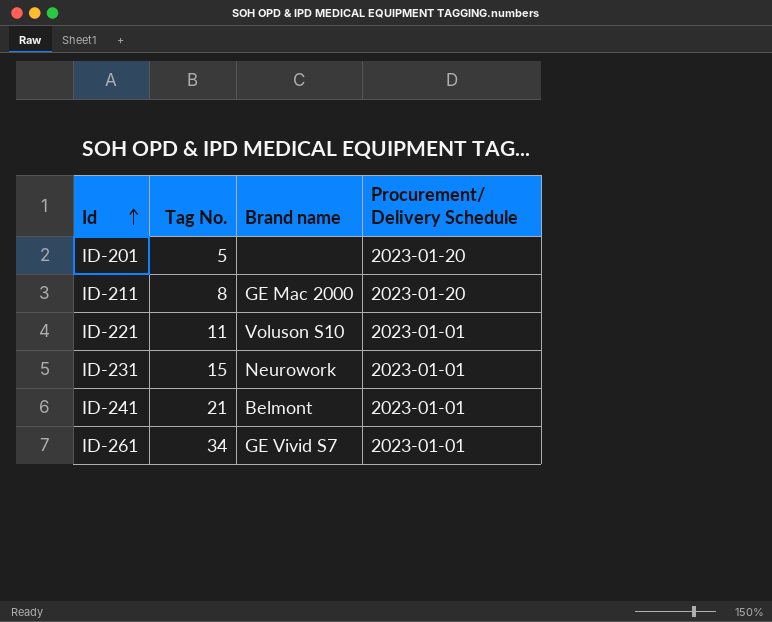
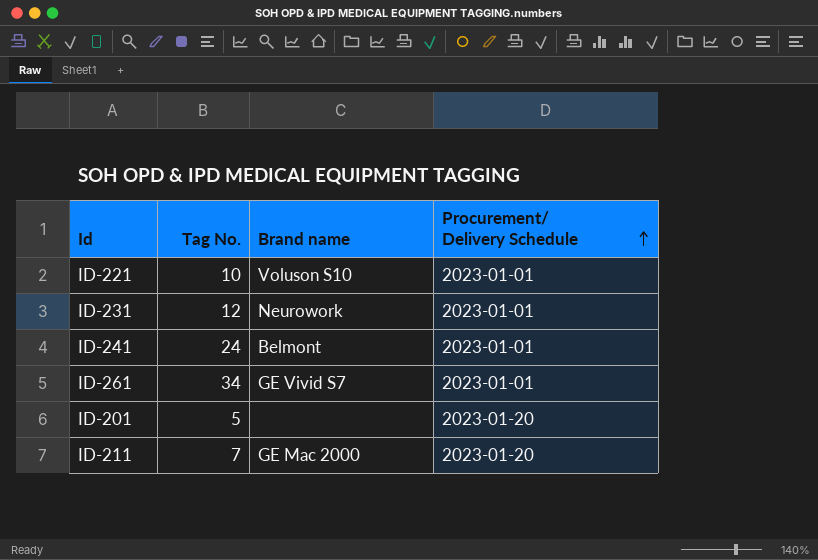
row order: Id ascending -> Procurement/ Delivery Schedule ascending
ID-221 | Tag No.: 11 -> 10
ID-231 | Tag No.: 15 -> 12
ID-241 | Tag No.: 21 -> 24
ID-211 | Tag No.: 8 -> 7

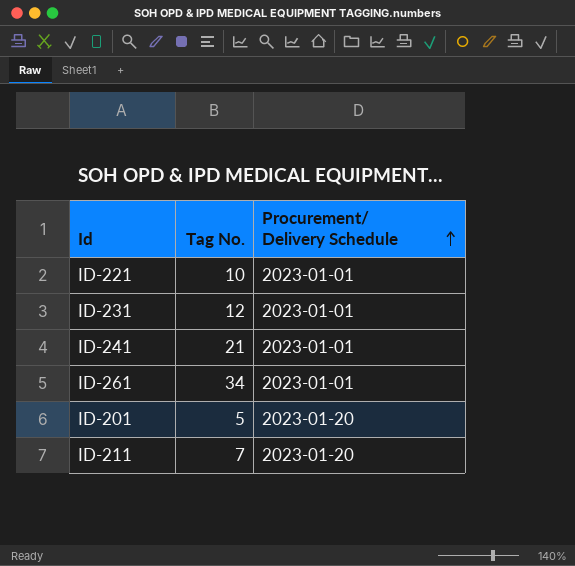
column Brand name | position: 3 -> none
ID-241 | Tag No.: 24 -> 21

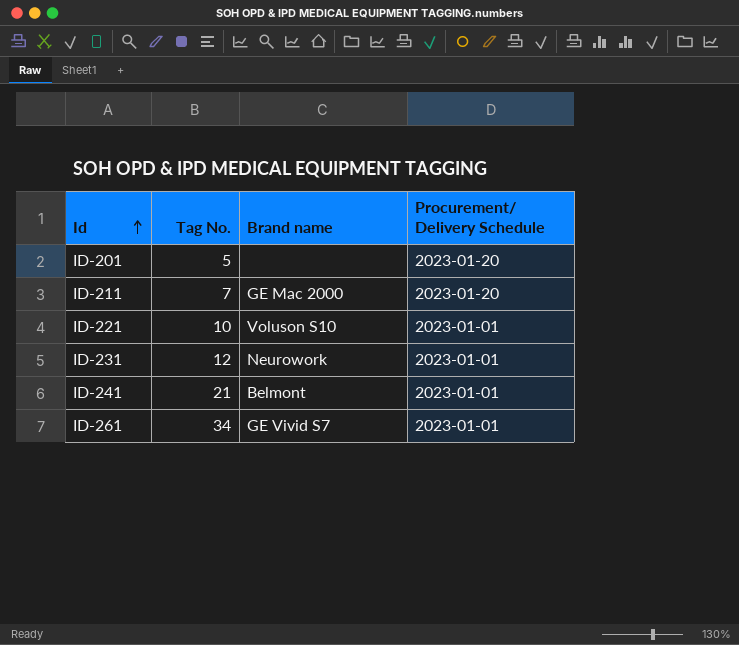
row order: Procurement/ Delivery Schedule ascending -> Id ascending
column Brand name | position: none -> 3

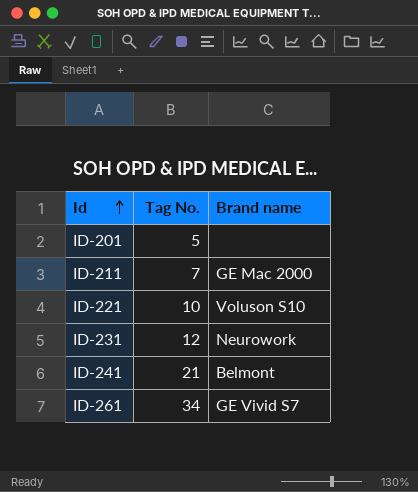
column Procurement/ Delivery Schedule | position: 4 -> none

